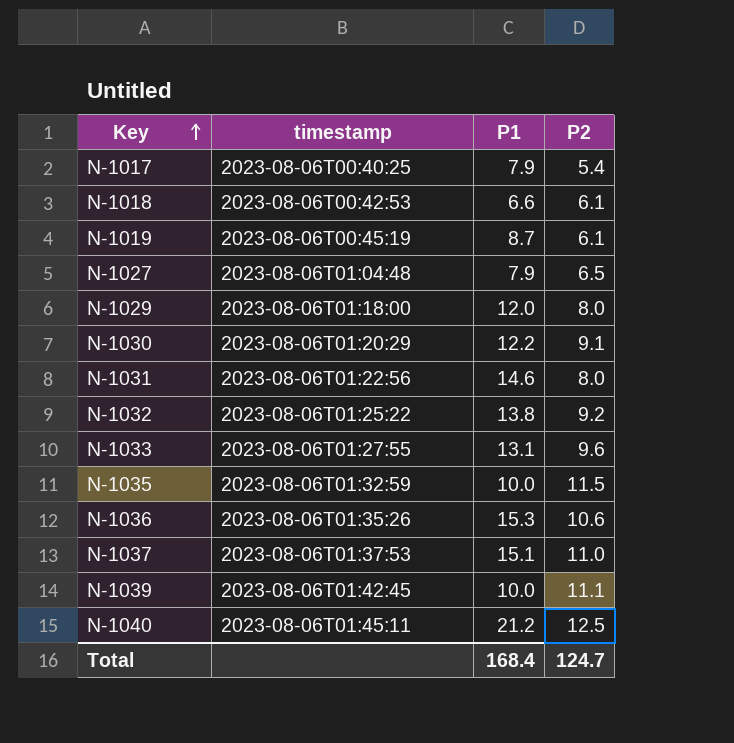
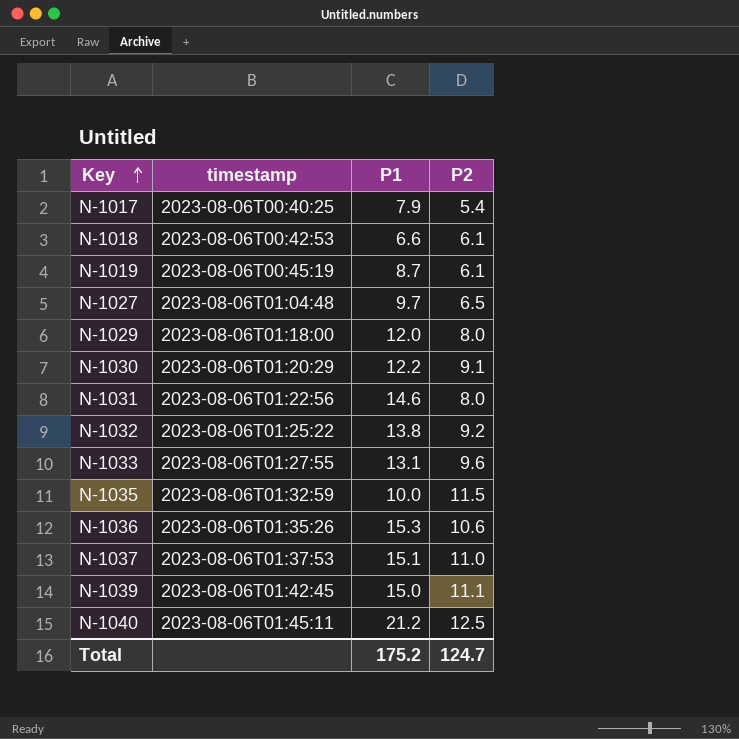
N-1027 | P1: 7.9 -> 9.7
N-1039 | P1: 10.0 -> 15.0
Total | P1: 168.4 -> 175.2

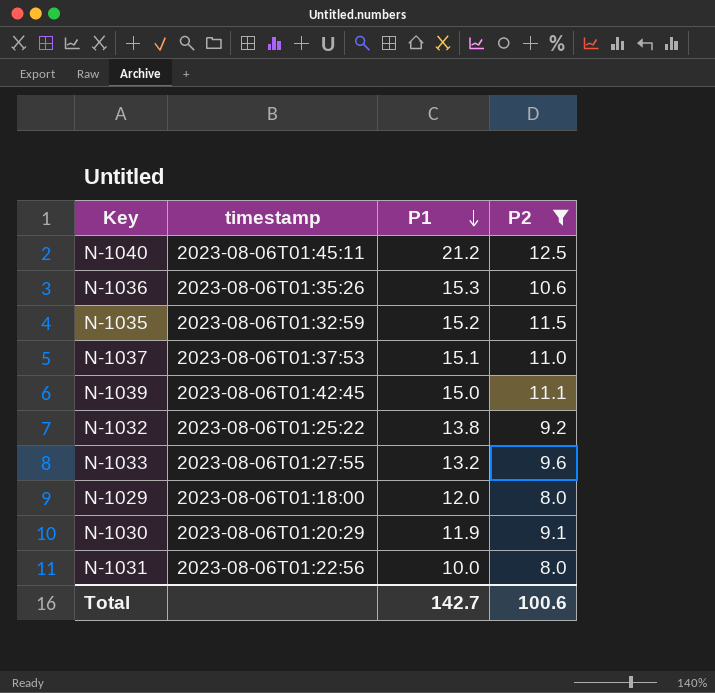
filter: none -> P2 >= 8.0
row order: Key ascending -> P1 descending
N-1035 | P1: 10.0 -> 15.2
N-1033 | P1: 13.1 -> 13.2
N-1030 | P1: 12.2 -> 11.9
N-1031 | P1: 14.6 -> 10.0
Total | P1: 175.2 -> 142.7
Total | P2: 124.7 -> 100.6

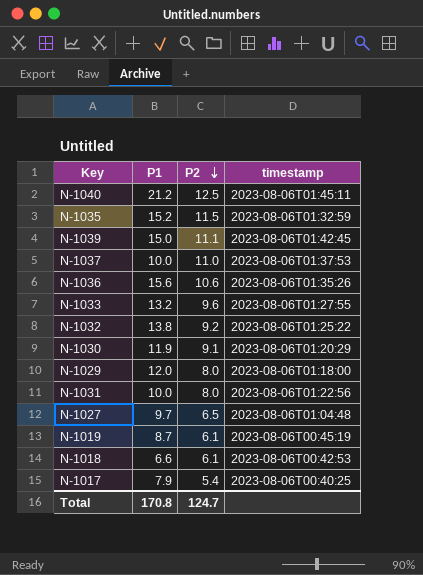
filter: P2 >= 8.0 -> none
row order: P1 descending -> P2 descending
column timestamp | position: 2 -> 4
N-1037 | P1: 15.1 -> 10.0
N-1036 | P1: 15.3 -> 15.6
Total | P1: 142.7 -> 170.8
Total | P2: 100.6 -> 124.7

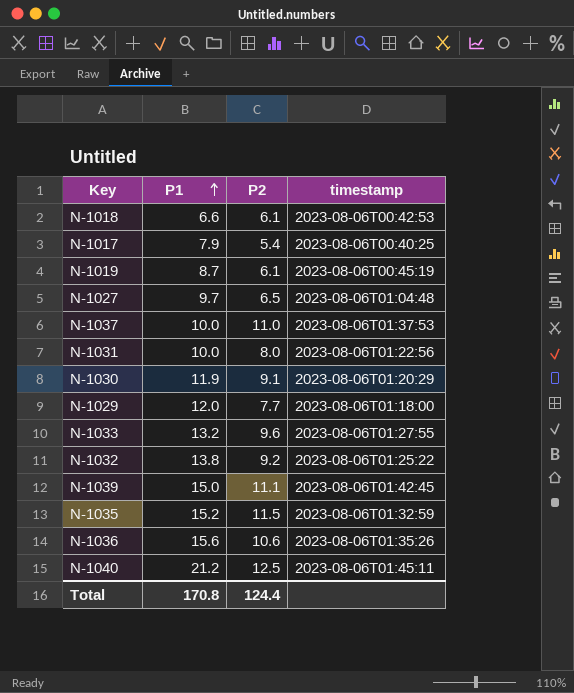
row order: P2 descending -> P1 ascending
N-1029 | P2: 8.0 -> 7.7
Total | P2: 124.7 -> 124.4

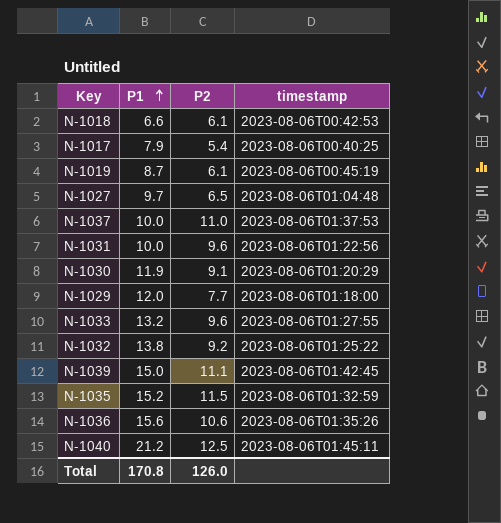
N-1031 | P2: 8.0 -> 9.6
Total | P2: 124.4 -> 126.0

